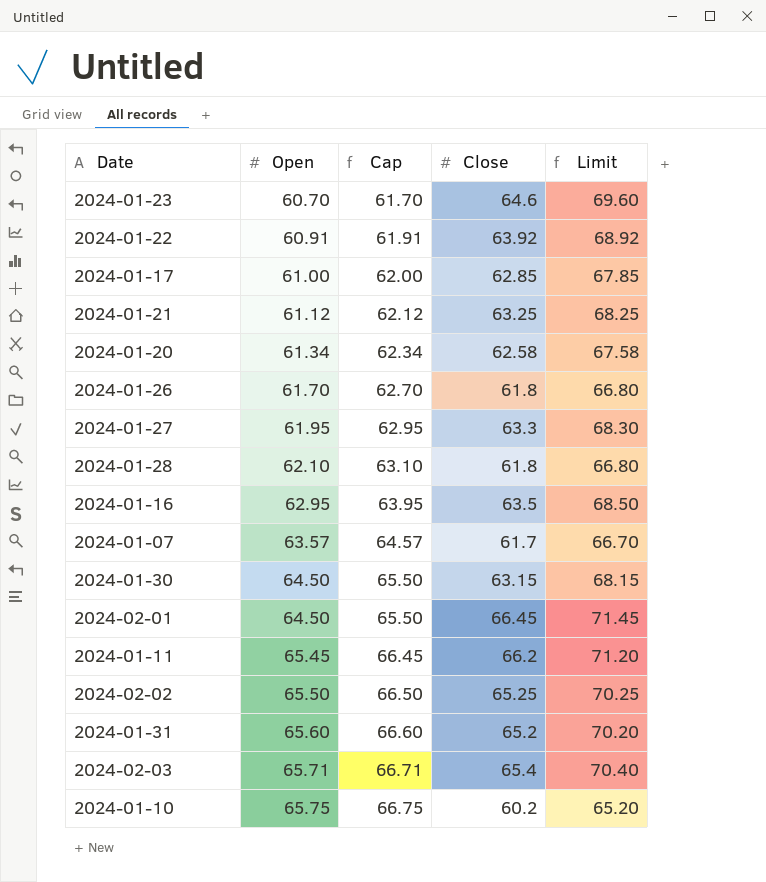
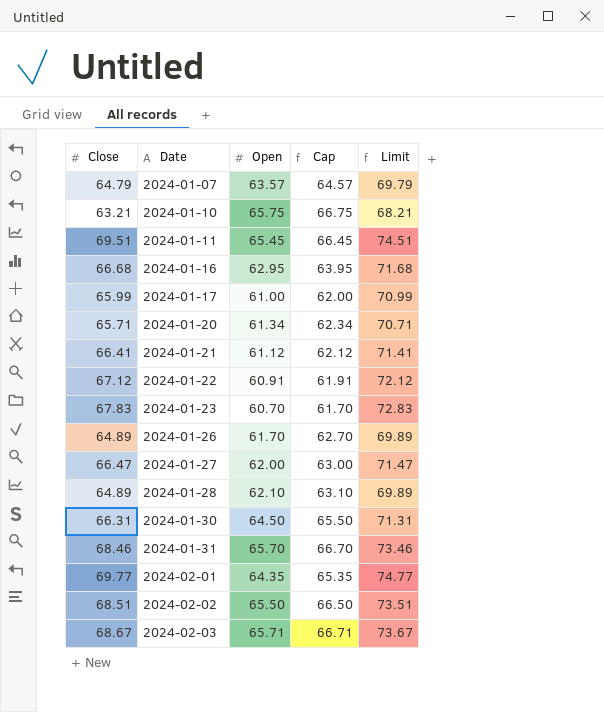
row order: Open ascending -> Date ascending
column Close | position: 4 -> 1
2024-01-07 | Close: 61.7 -> 64.79
2024-01-07 | Limit: 66.70 -> 69.79
2024-01-10 | Close: 60.2 -> 63.21
2024-01-10 | Limit: 65.20 -> 68.21
2024-01-11 | Close: 66.2 -> 69.51
2024-01-11 | Limit: 71.20 -> 74.51
2024-01-16 | Close: 63.5 -> 66.68
2024-01-16 | Limit: 68.50 -> 71.68
2024-01-17 | Close: 62.85 -> 65.99
2024-01-17 | Limit: 67.85 -> 70.99
2024-01-20 | Close: 62.58 -> 65.71
2024-01-20 | Limit: 67.58 -> 70.71
2024-01-21 | Close: 63.25 -> 66.41
2024-01-21 | Limit: 68.25 -> 71.41
2024-01-22 | Close: 63.92 -> 67.12
2024-01-22 | Limit: 68.92 -> 72.12
2024-01-23 | Close: 64.6 -> 67.83
2024-01-23 | Limit: 69.60 -> 72.83
2024-01-26 | Close: 61.8 -> 64.89
2024-01-26 | Limit: 66.80 -> 69.89
2024-01-27 | Close: 63.3 -> 66.47
2024-01-27 | Open: 61.95 -> 62.00
2024-01-27 | Cap: 62.95 -> 63.00
2024-01-27 | Limit: 68.30 -> 71.47
2024-01-28 | Close: 61.8 -> 64.89
2024-01-28 | Limit: 66.80 -> 69.89
2024-01-30 | Close: 63.15 -> 66.31
2024-01-30 | Limit: 68.15 -> 71.31
2024-01-31 | Close: 65.2 -> 68.46
2024-01-31 | Open: 65.60 -> 65.70
2024-01-31 | Cap: 66.60 -> 66.70
2024-01-31 | Limit: 70.20 -> 73.46
2024-02-01 | Close: 66.45 -> 69.77
2024-02-01 | Open: 64.50 -> 64.35
2024-02-01 | Cap: 65.50 -> 65.35
2024-02-01 | Limit: 71.45 -> 74.77
2024-02-02 | Close: 65.25 -> 68.51
2024-02-02 | Limit: 70.25 -> 73.51
2024-02-03 | Close: 65.4 -> 68.67
2024-02-03 | Limit: 70.40 -> 73.67

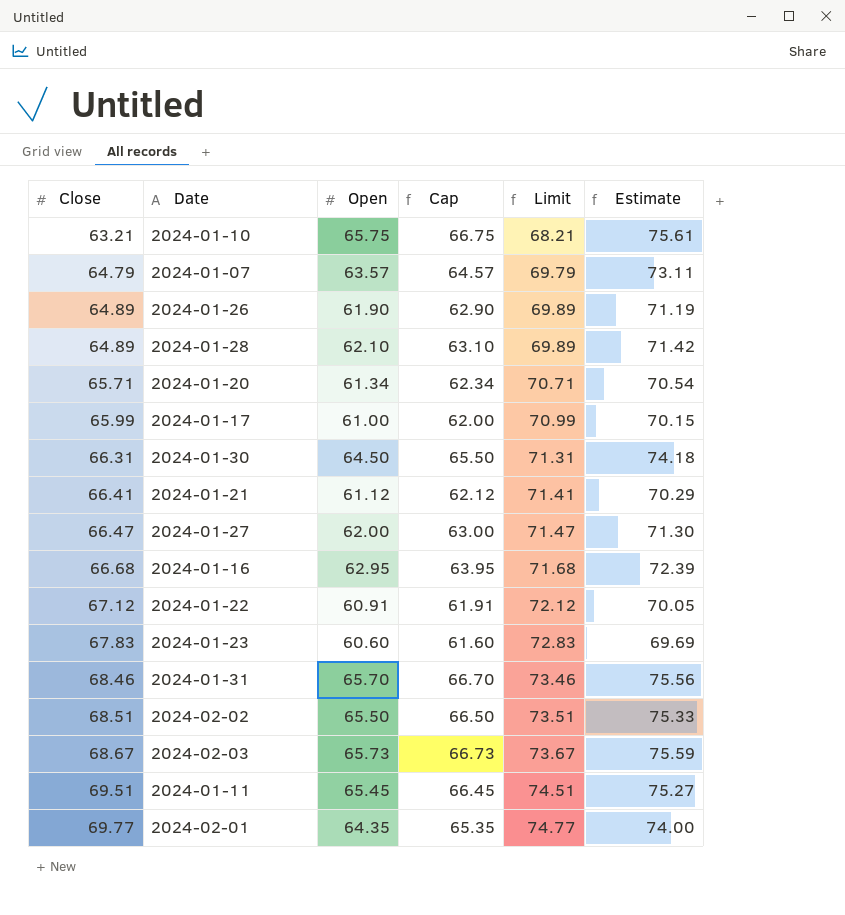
row order: Date ascending -> Close ascending
column Estimate | formula: none -> [Open] * 1.15
2024-01-26 | Open: 61.70 -> 61.90
2024-01-26 | Cap: 62.70 -> 62.90
2024-01-23 | Open: 60.70 -> 60.60
2024-01-23 | Cap: 61.70 -> 61.60
2024-02-03 | Open: 65.71 -> 65.73
2024-02-03 | Cap: 66.71 -> 66.73

